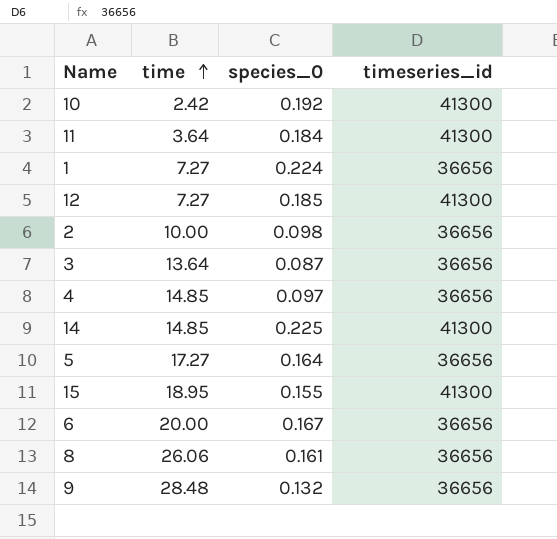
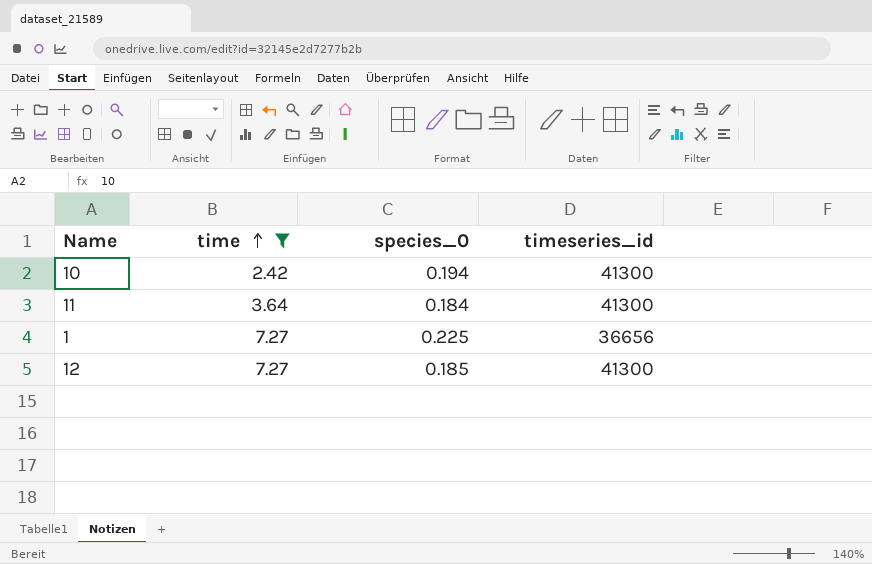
filter: none -> time <= 7.27
10 | species_0: 0.192 -> 0.194
1 | species_0: 0.224 -> 0.225

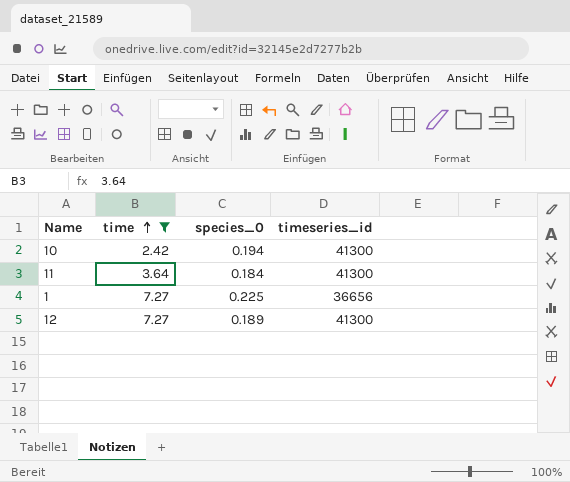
12 | species_0: 0.185 -> 0.189

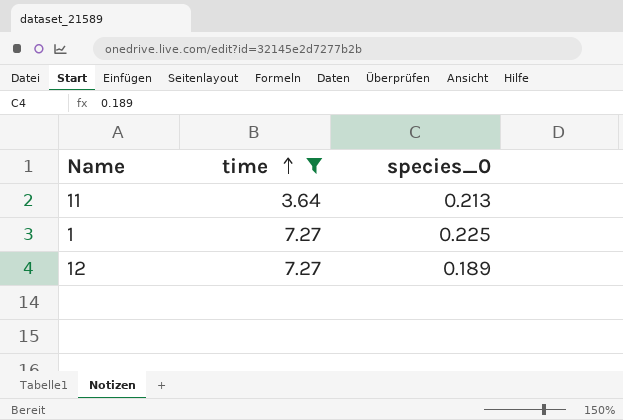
column timeseries_id | position: 4 -> none
row 10: 2.42 | 0.194 | 41300 -> none
11 | species_0: 0.184 -> 0.213

